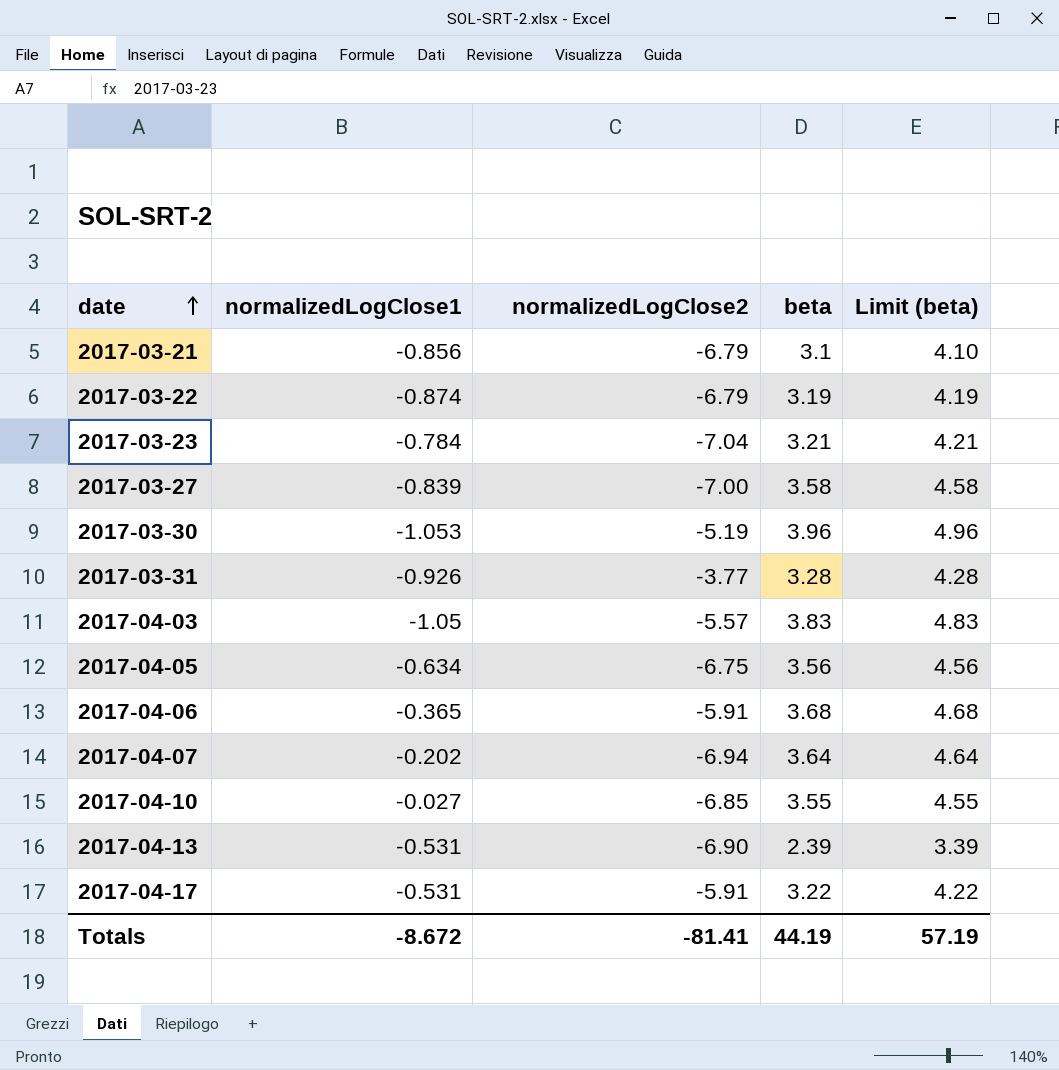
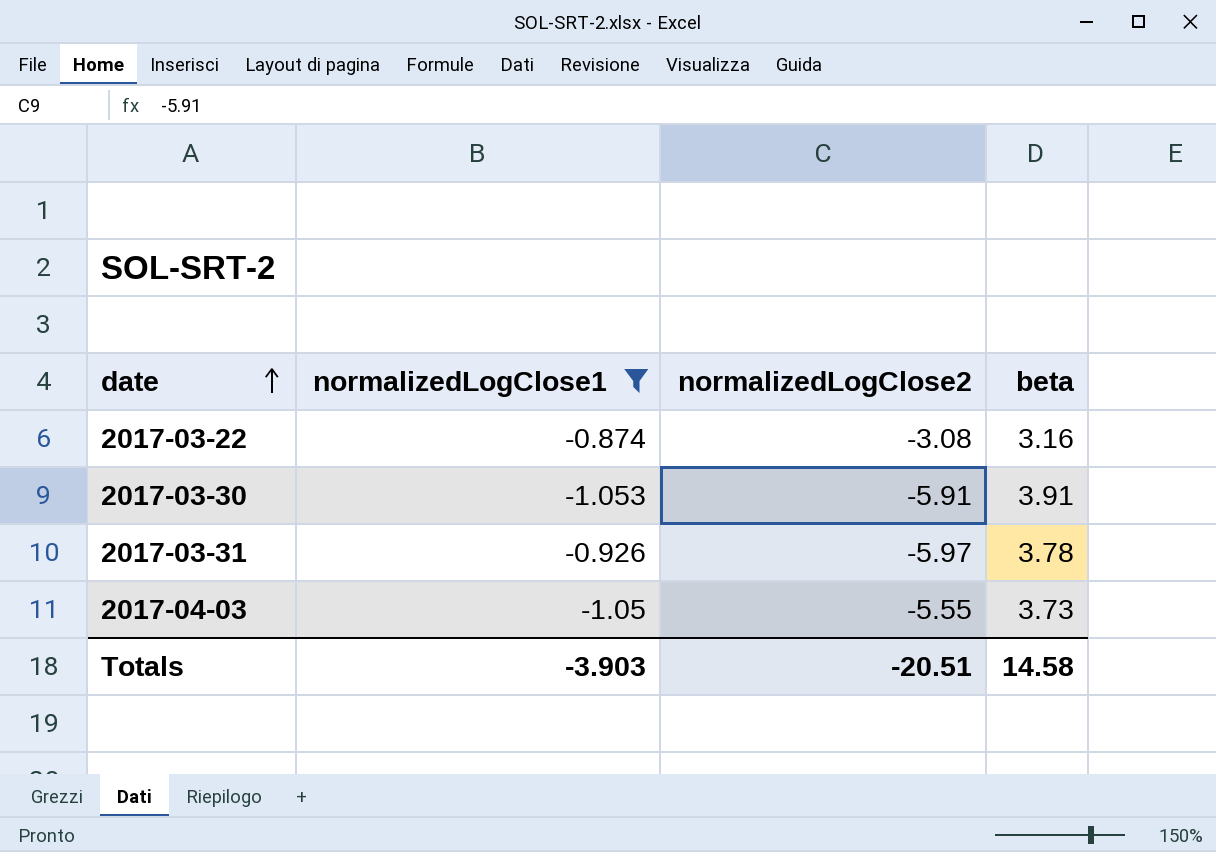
filter: none -> normalizedLogClose1 <= -0.874
column Limit (beta) | formula: [beta] + 1 -> none
2017-03-22 | normalizedLogClose2: -6.79 -> -3.08
2017-03-22 | beta: 3.19 -> 3.16
2017-03-30 | normalizedLogClose2: -5.19 -> -5.91
2017-03-30 | beta: 3.96 -> 3.91
2017-03-31 | normalizedLogClose2: -3.77 -> -5.97
2017-03-31 | beta: 3.28 -> 3.78
2017-04-03 | normalizedLogClose2: -5.57 -> -5.55
2017-04-03 | beta: 3.83 -> 3.73
Totals | normalizedLogClose1: -8.672 -> -3.903
Totals | normalizedLogClose2: -81.41 -> -20.51
Totals | beta: 44.19 -> 14.58

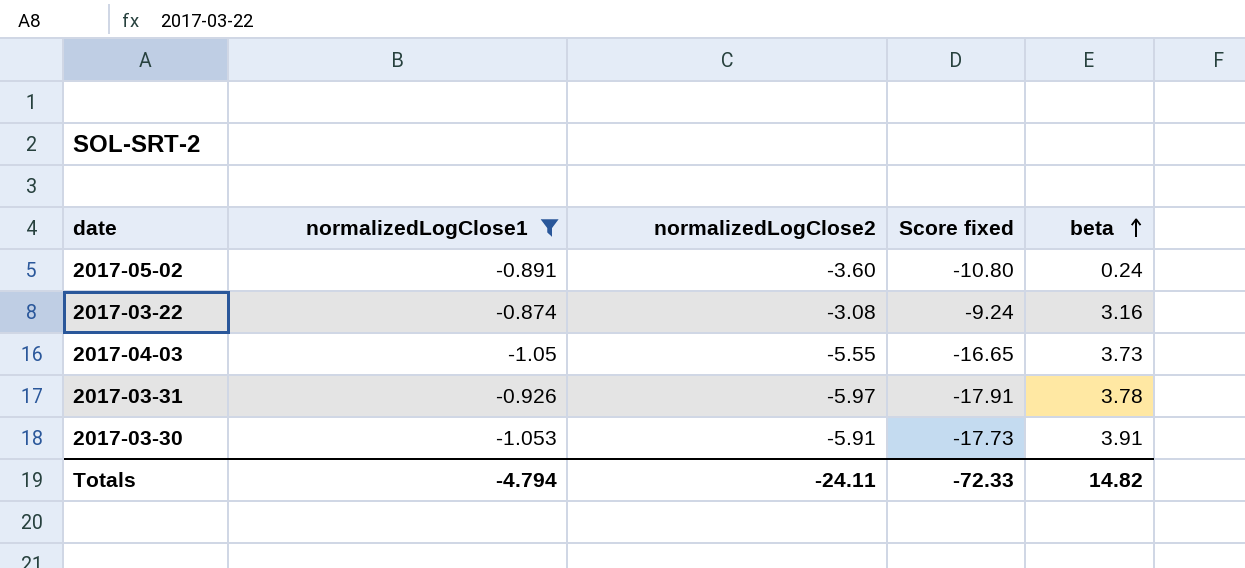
row order: date ascending -> beta ascending
column Score fixed | formula: none -> [normalizedLogClose2] * 3
row 2017-05-02: none -> -0.891 | -3.60 | -10.80 | 0.24
Totals | normalizedLogClose1: -3.903 -> -4.794
Totals | normalizedLogClose2: -20.51 -> -24.11
Totals | beta: 14.58 -> 14.82

